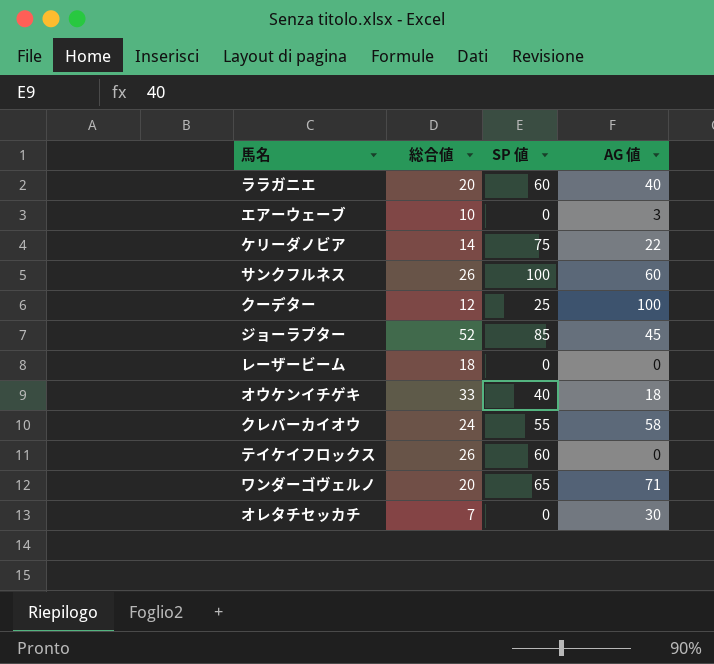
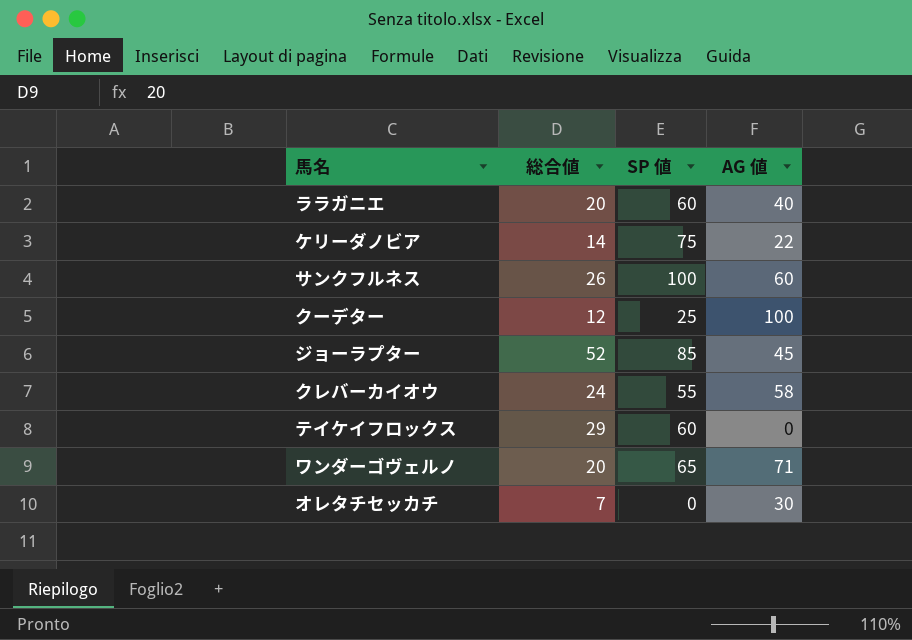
row エアーウェーブ: 10 | 0 | 3 -> none
row レーザービーム: 18 | 0 | 0 -> none
row オウケンイチゲキ: 33 | 40 | 18 -> none
テイケイフロックス | 総合値: 26 -> 29

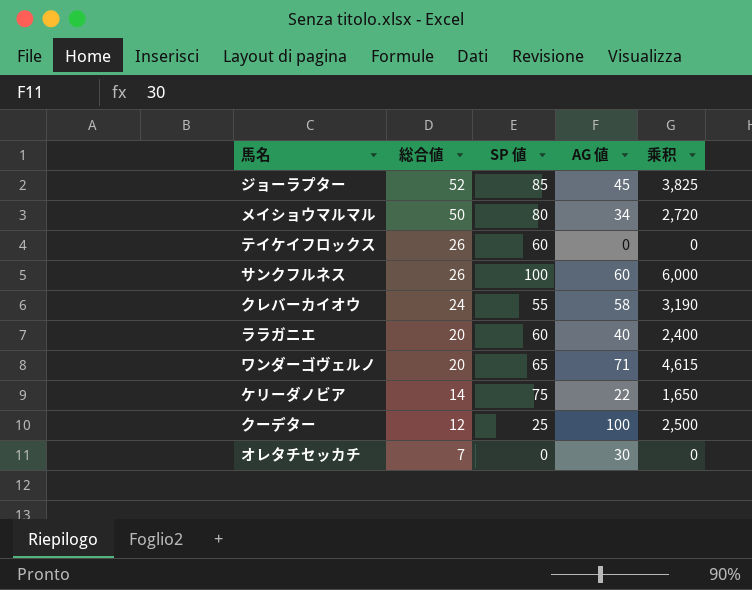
row order: none -> 総合値 descending
column 乘积 | formula: none -> [SP 値] * [AG 値]
row メイショウマルマル: none -> 50 | 80 | 34 | 2,720
テイケイフロックス | 総合値: 29 -> 26

